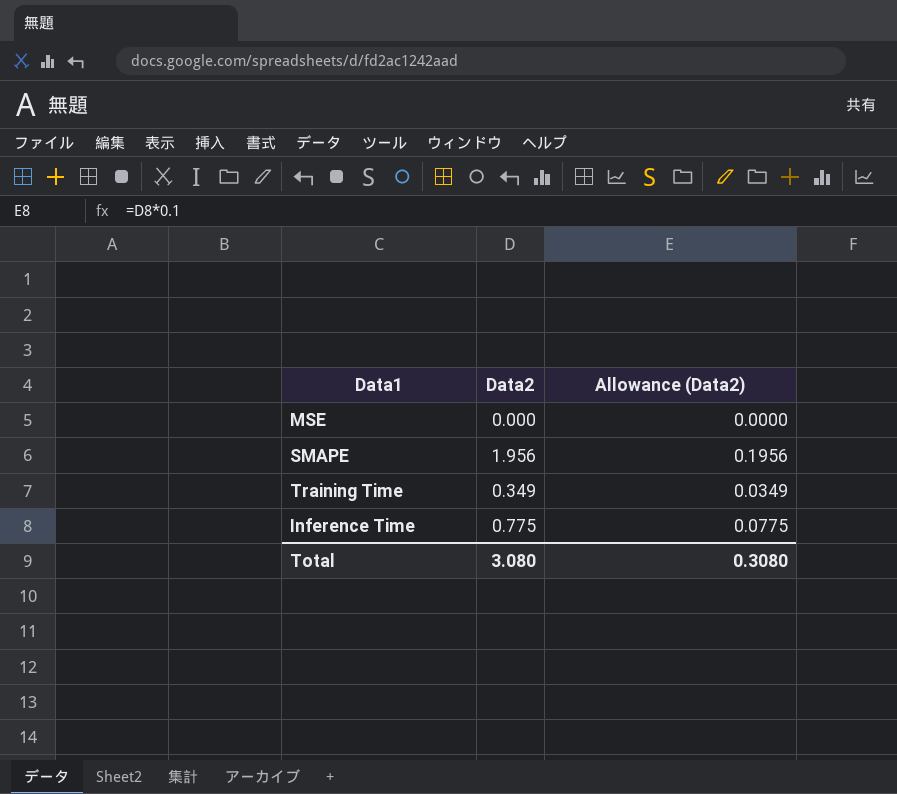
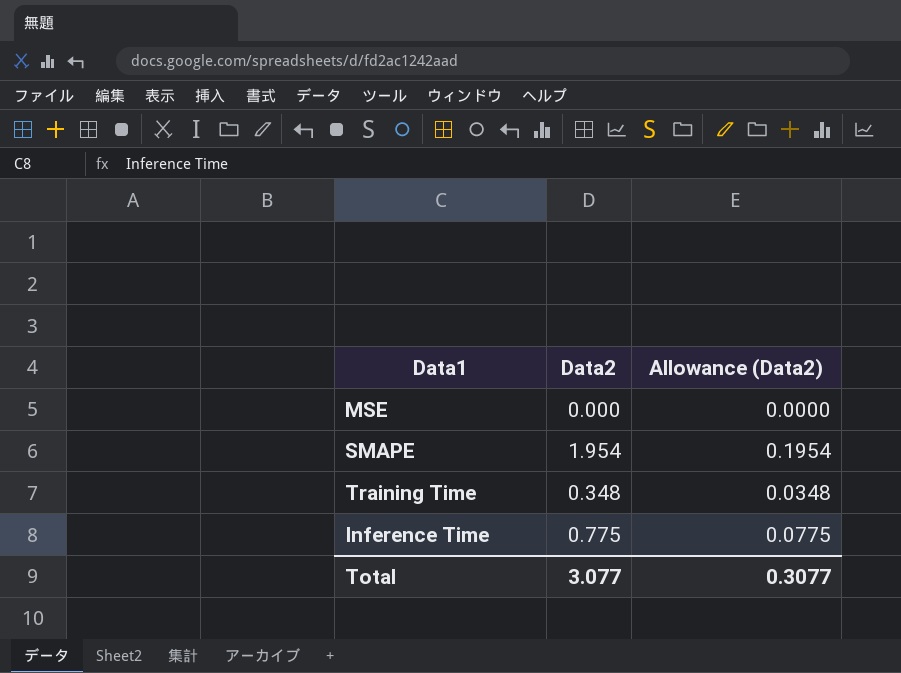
SMAPE | Data2: 1.956 -> 1.954
SMAPE | Allowance (Data2): 0.1956 -> 0.1954
Training Time | Data2: 0.349 -> 0.348
Training Time | Allowance (Data2): 0.0349 -> 0.0348
Total | Data2: 3.080 -> 3.077
Total | Allowance (Data2): 0.3080 -> 0.3077

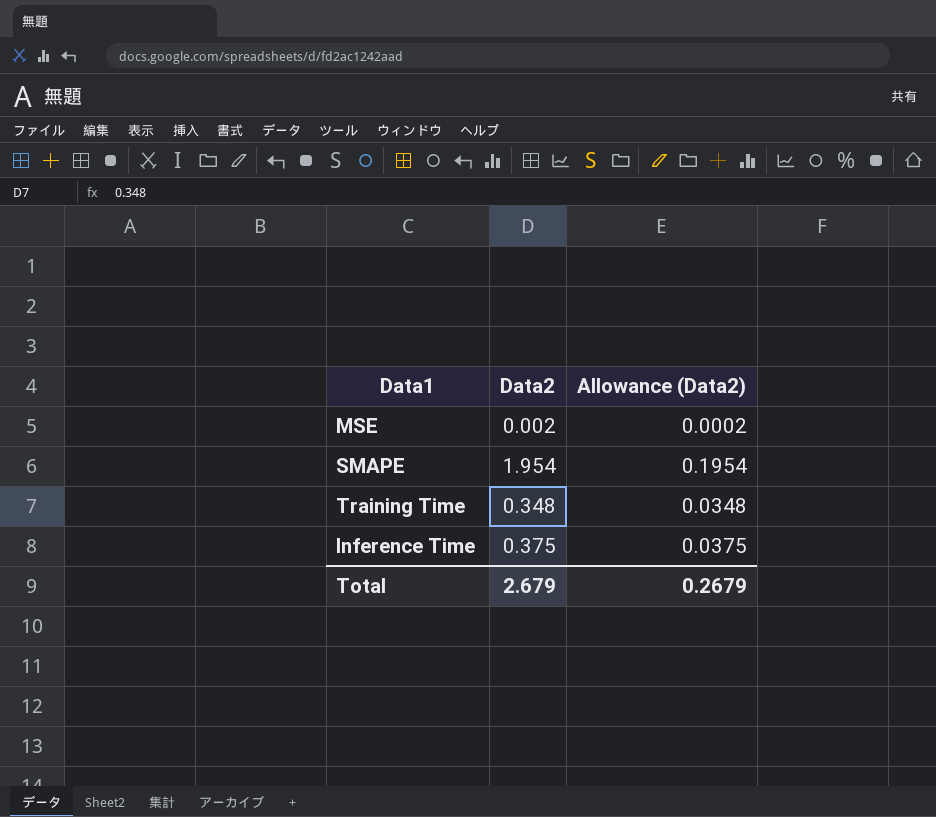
MSE | Data2: 0.000 -> 0.002
MSE | Allowance (Data2): 0.0000 -> 0.0002
Inference Time | Data2: 0.775 -> 0.375
Inference Time | Allowance (Data2): 0.0775 -> 0.0375
Total | Data2: 3.077 -> 2.679
Total | Allowance (Data2): 0.3077 -> 0.2679

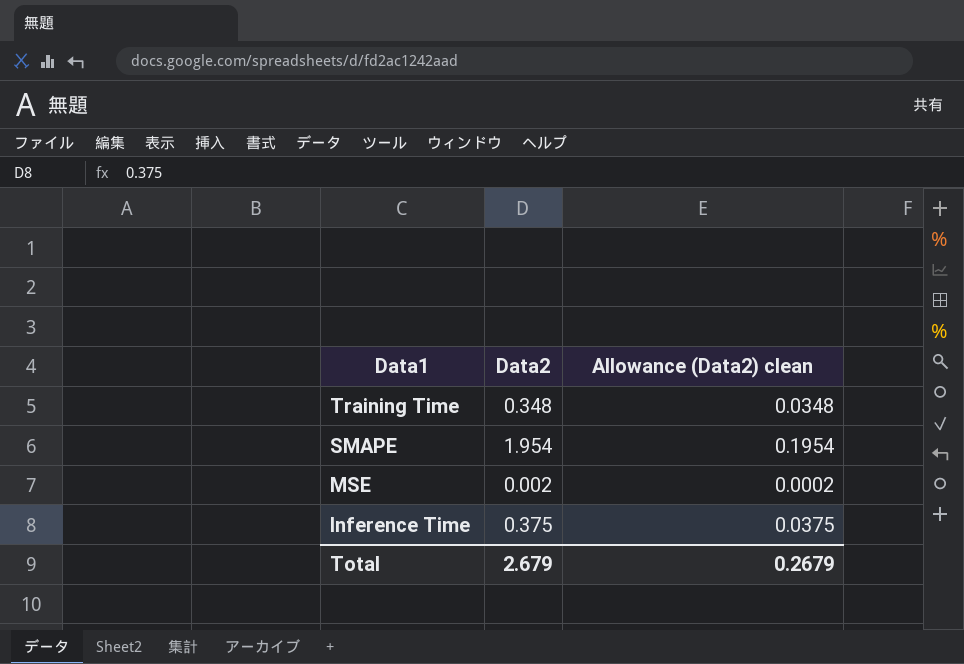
row order: none -> Data1 descending
column name: Allowance (Data2) -> Allowance (Data2) clean

